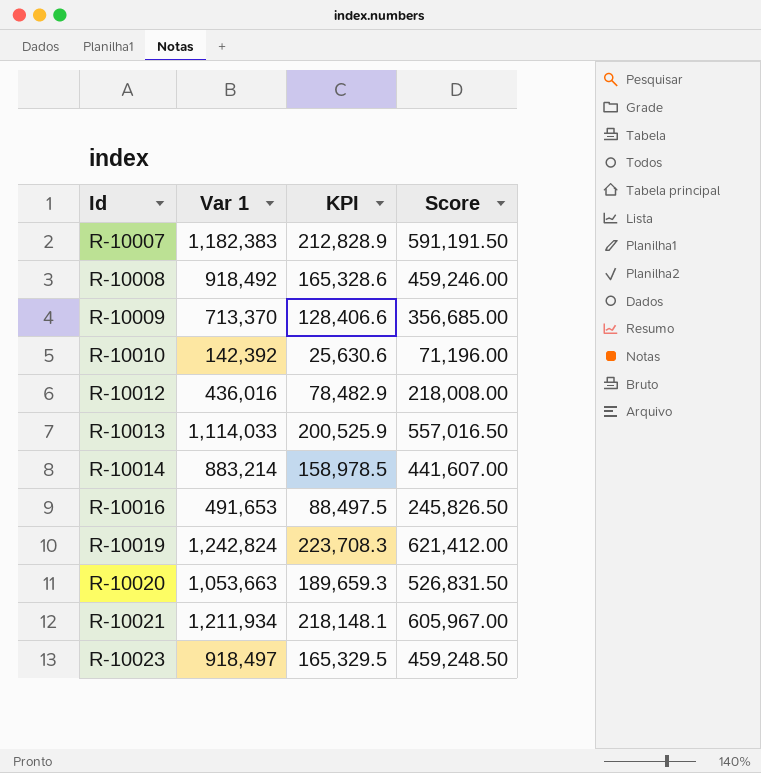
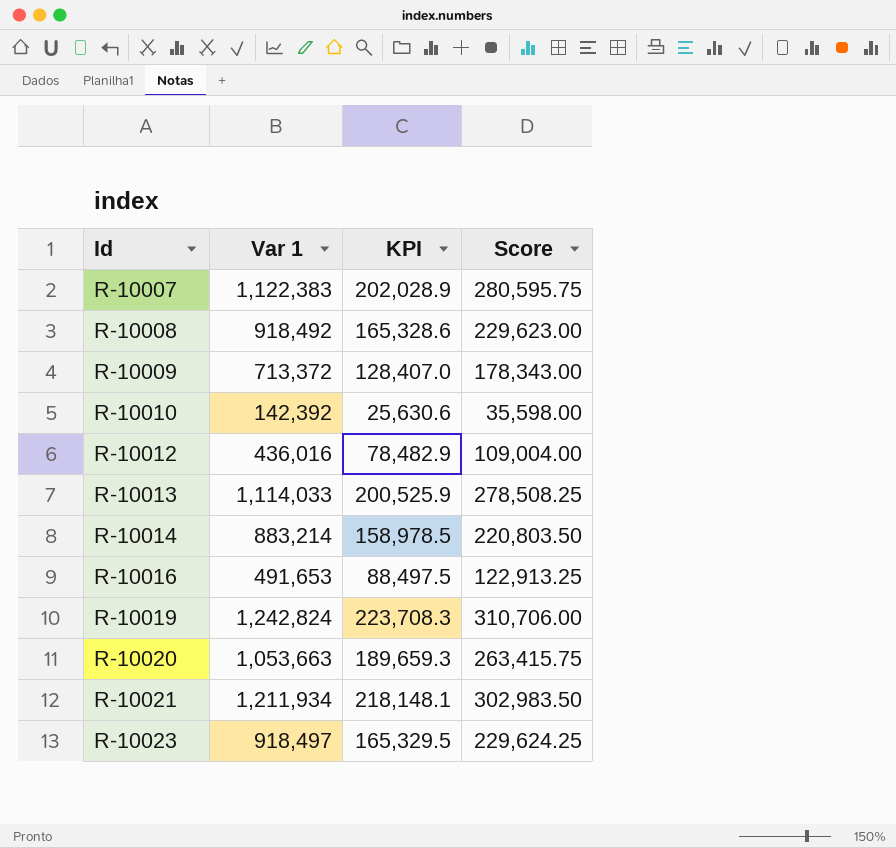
column Score | formula: [Var 1] * 0.5 -> [Var 1] * 0.25
R-10007 | Var 1: 1,182,383 -> 1,122,383
R-10007 | KPI: 212,828.9 -> 202,028.9
R-10009 | Var 1: 713,370 -> 713,372
R-10009 | KPI: 128,406.6 -> 128,407.0

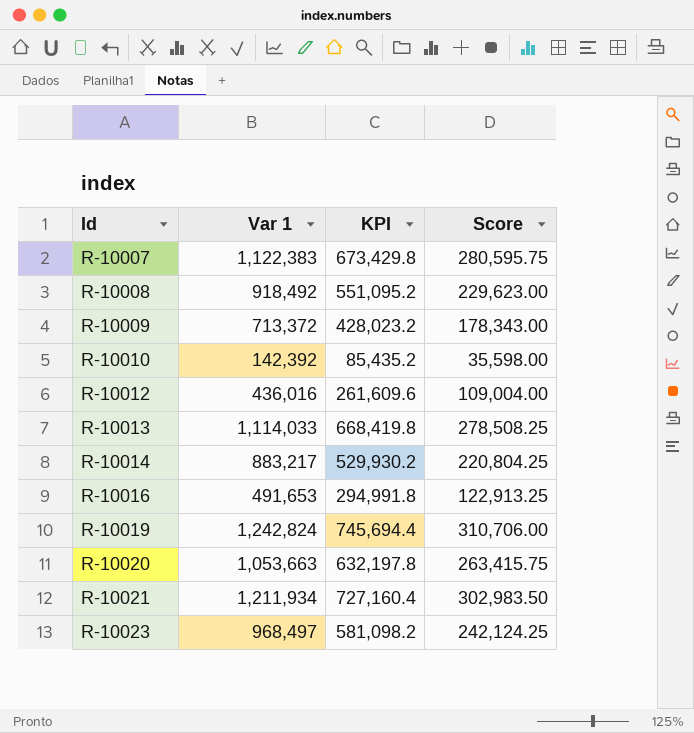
column KPI | formula: [Var 1] * 0.18 -> [Var 1] * 0.6
R-10014 | Var 1: 883,214 -> 883,217
R-10014 | Score: 220,803.50 -> 220,804.25
R-10023 | Var 1: 918,497 -> 968,497
R-10023 | Score: 229,624.25 -> 242,124.25

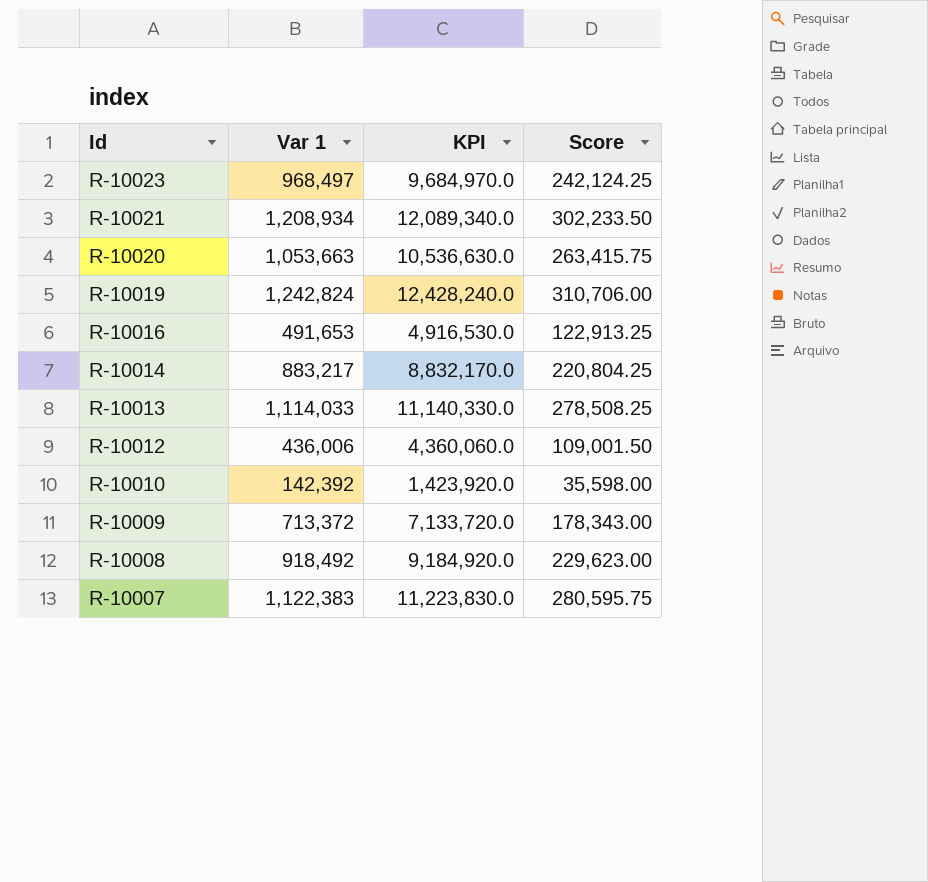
row order: Id ascending -> Id descending
column KPI | formula: [Var 1] * 0.6 -> [Var 1] * 10
R-10021 | Var 1: 1,211,934 -> 1,208,934
R-10021 | Score: 302,983.50 -> 302,233.50
R-10012 | Var 1: 436,016 -> 436,006
R-10012 | Score: 109,004.00 -> 109,001.50

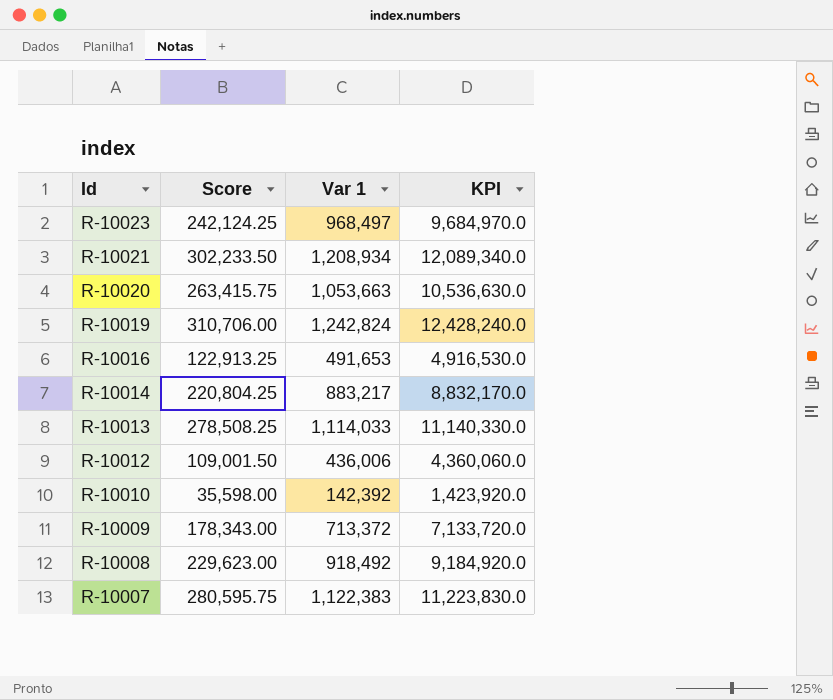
column Score | position: 4 -> 2

